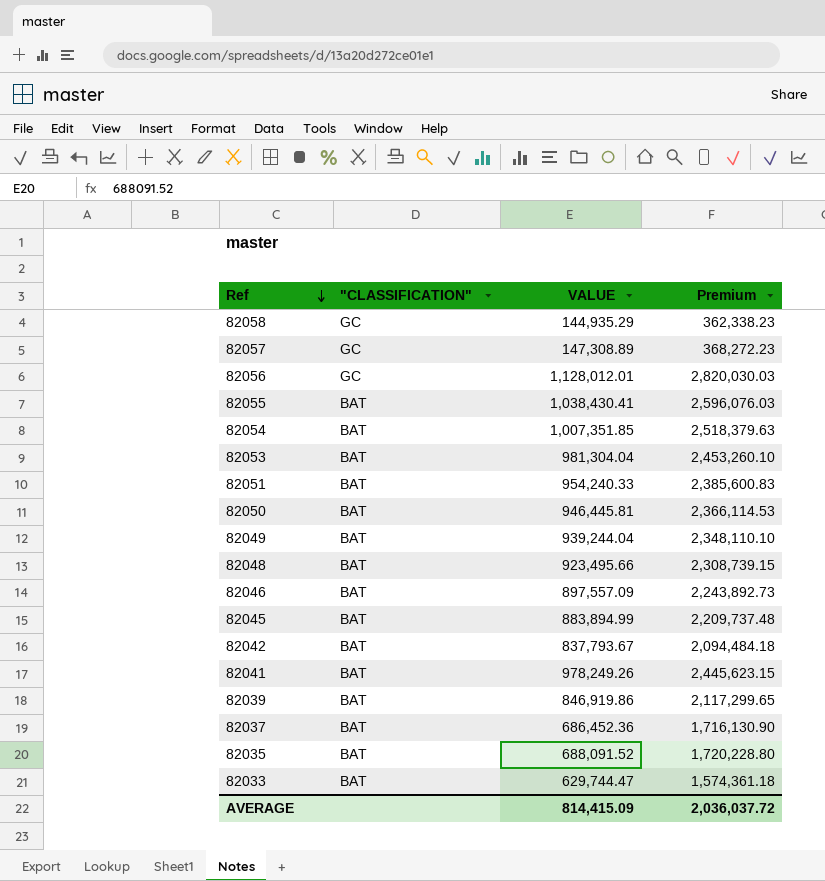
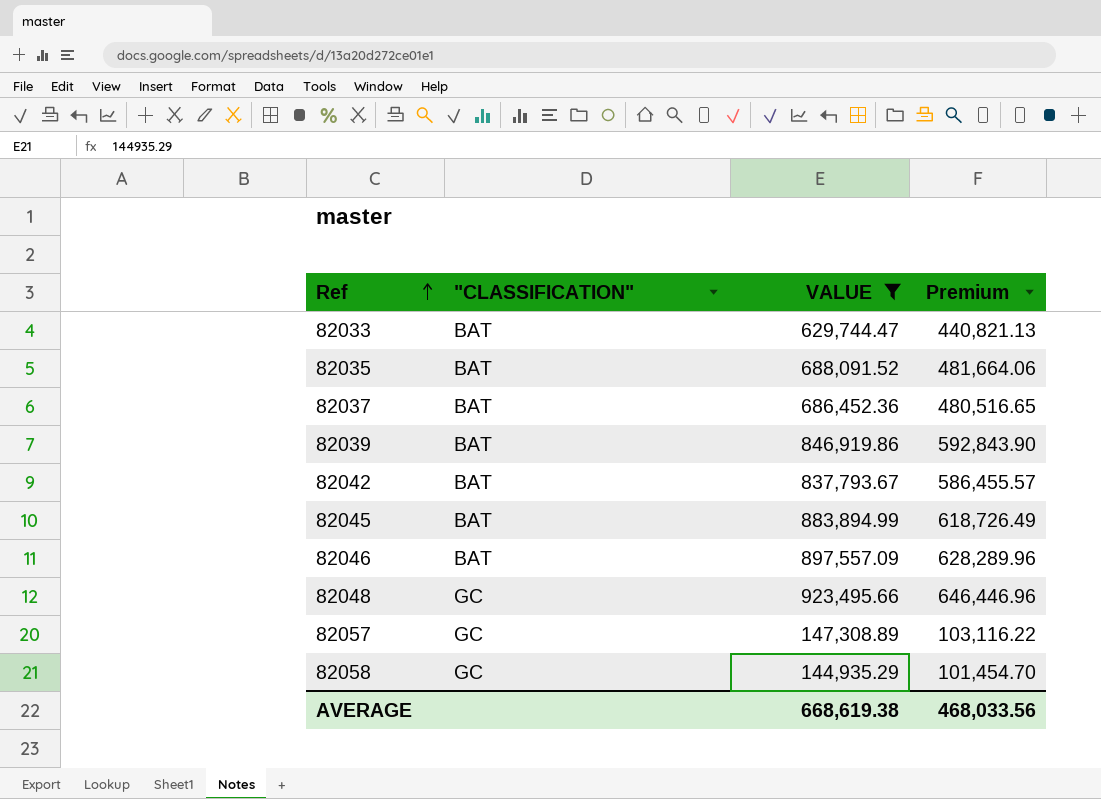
filter: none -> VALUE <= 923,495.66
row order: Ref descending -> Ref ascending
column Premium | formula: [VALUE] * 2.5 -> [VALUE] * 0.7
82048 | "CLASSIFICATION": BAT -> GC
AVERAGE | VALUE: 814,415.09 -> 668,619.38
AVERAGE | Premium: 2,036,037.72 -> 468,033.56

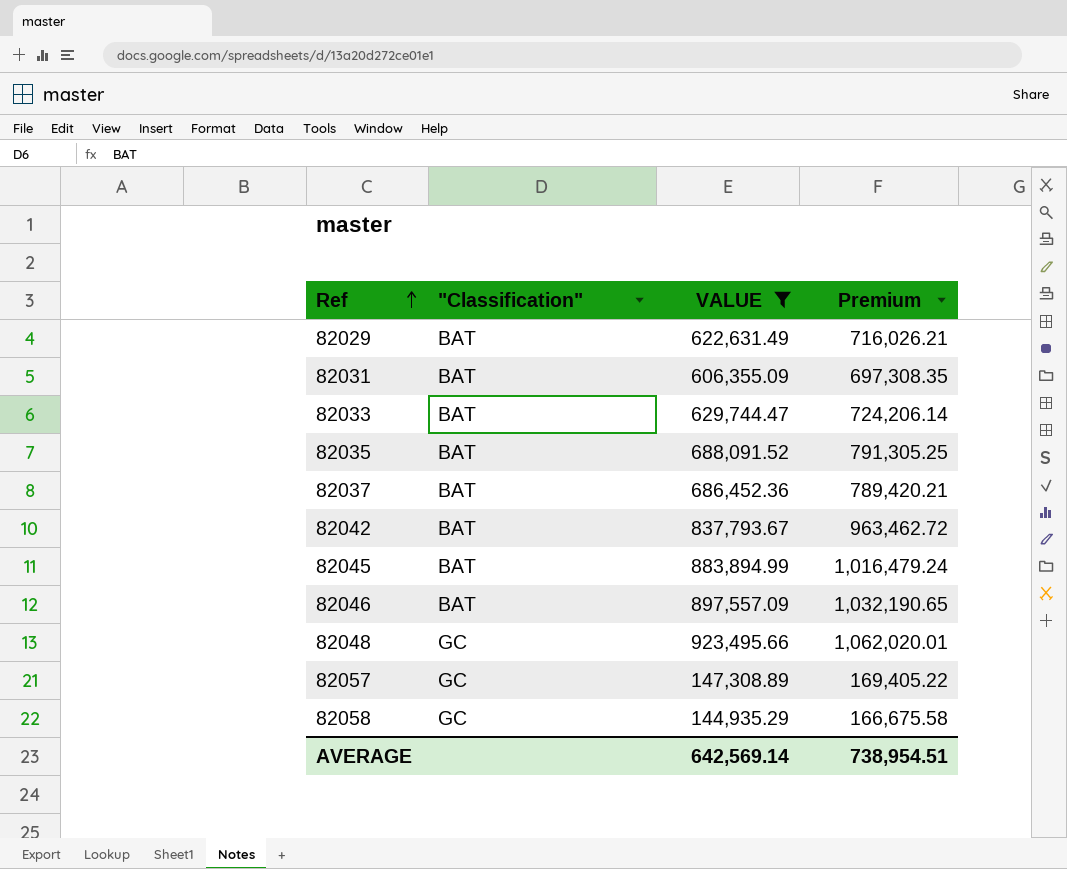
column name: "CLASSIFICATION" -> "Classification"
column Premium | formula: [VALUE] * 0.7 -> [VALUE] * 1.15
row 82039: BAT | 846,919.86 | 592,843.90 -> none
row 82029: none -> BAT | 622,631.49 | 716,026.21
row 82031: none -> BAT | 606,355.09 | 697,308.35
AVERAGE | VALUE: 668,619.38 -> 642,569.14
AVERAGE | Premium: 468,033.56 -> 738,954.51

